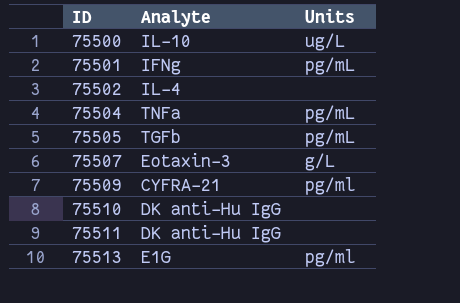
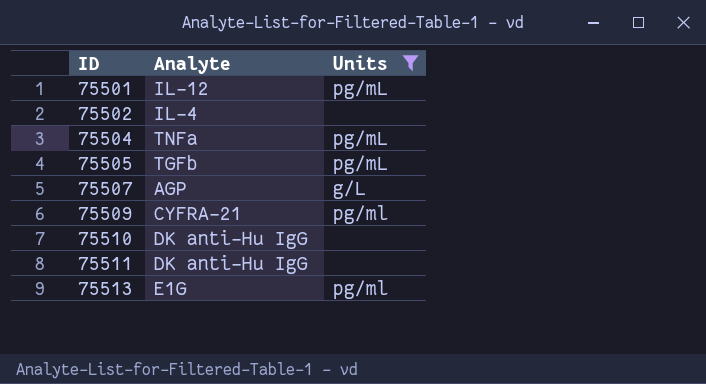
filter: none -> Units != ug/L
75501 | Analyte: IFNg -> IL-12
75507 | Analyte: Eotaxin-3 -> AGP

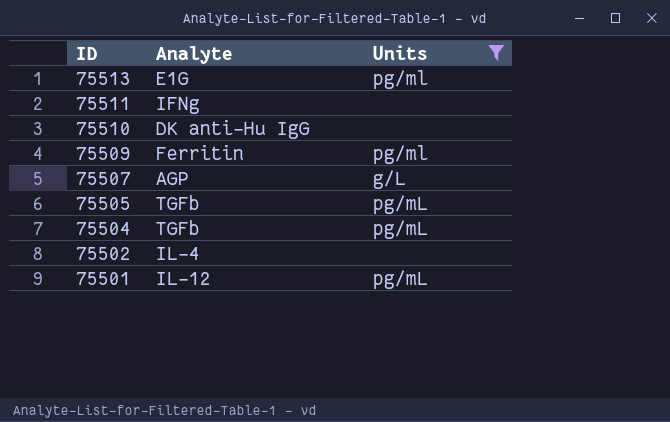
row order: ID ascending -> ID descending
75511 | Analyte: DK anti-Hu IgG -> IFNg
75509 | Analyte: CYFRA-21 -> Ferritin
75504 | Analyte: TNFa -> TGFb

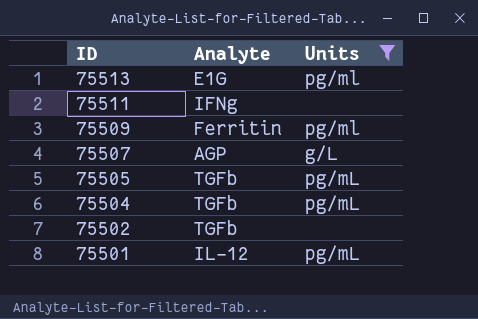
row 75510: DK anti-Hu IgG | none -> none
75502 | Analyte: IL-4 -> TGFb

